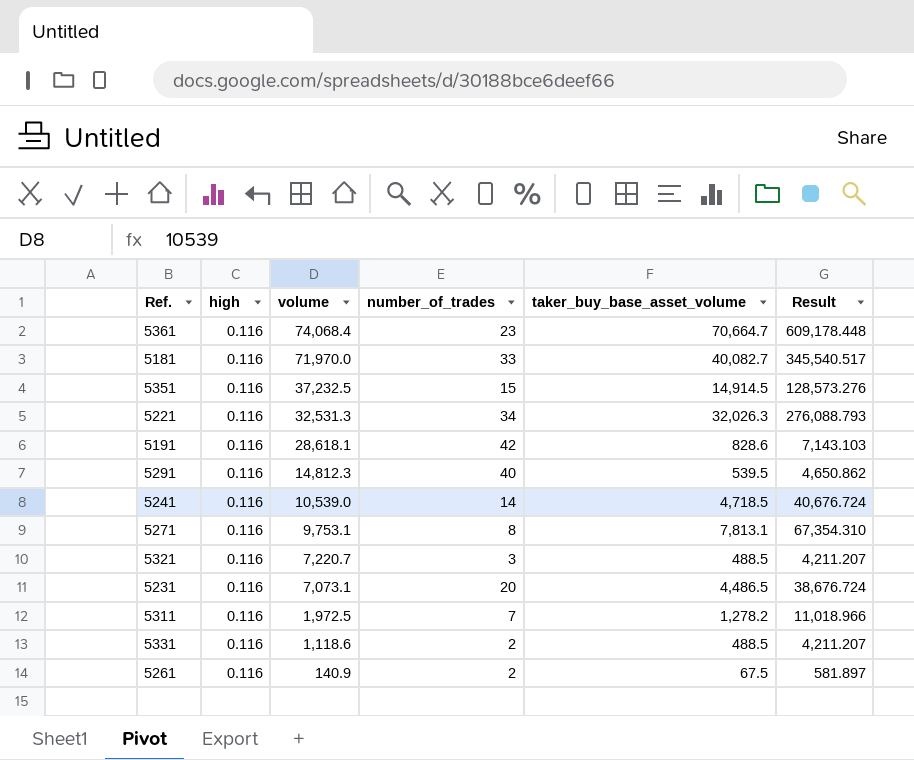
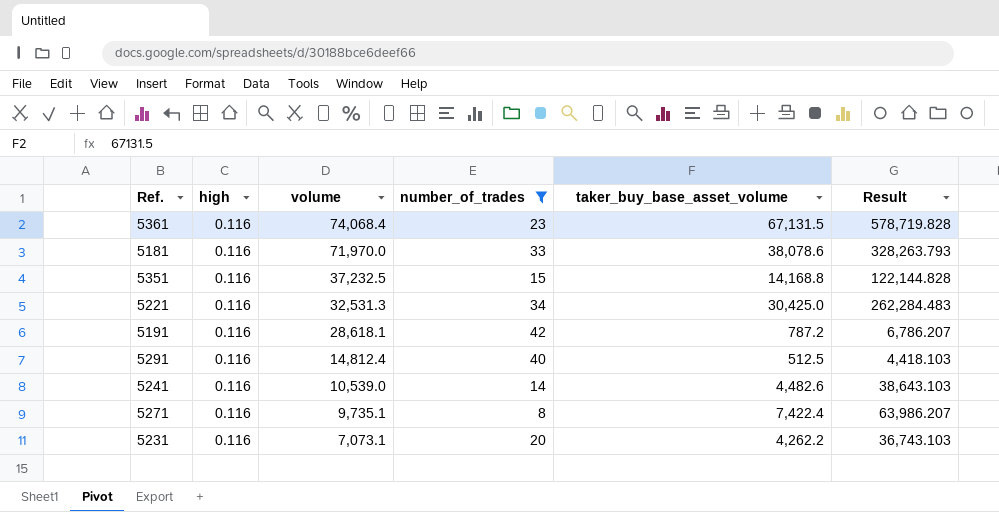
filter: none -> number_of_trades >= 8
5361 | taker_buy_base_asset_volume: 70,664.7 -> 67,131.5
5361 | Result: 609,178.448 -> 578,719.828
5181 | taker_buy_base_asset_volume: 40,082.7 -> 38,078.6
5181 | Result: 345,540.517 -> 328,263.793
5351 | taker_buy_base_asset_volume: 14,914.5 -> 14,168.8
5351 | Result: 128,573.276 -> 122,144.828
5221 | taker_buy_base_asset_volume: 32,026.3 -> 30,425.0
5221 | Result: 276,088.793 -> 262,284.483
5191 | taker_buy_base_asset_volume: 828.6 -> 787.2
5191 | Result: 7,143.103 -> 6,786.207
5291 | volume: 14,812.3 -> 14,812.4
5291 | taker_buy_base_asset_volume: 539.5 -> 512.5
5291 | Result: 4,650.862 -> 4,418.103
5241 | taker_buy_base_asset_volume: 4,718.5 -> 4,482.6
5241 | Result: 40,676.724 -> 38,643.103
5271 | volume: 9,753.1 -> 9,735.1
5271 | taker_buy_base_asset_volume: 7,813.1 -> 7,422.4
5271 | Result: 67,354.310 -> 63,986.207
5231 | taker_buy_base_asset_volume: 4,486.5 -> 4,262.2
5231 | Result: 38,676.724 -> 36,743.103

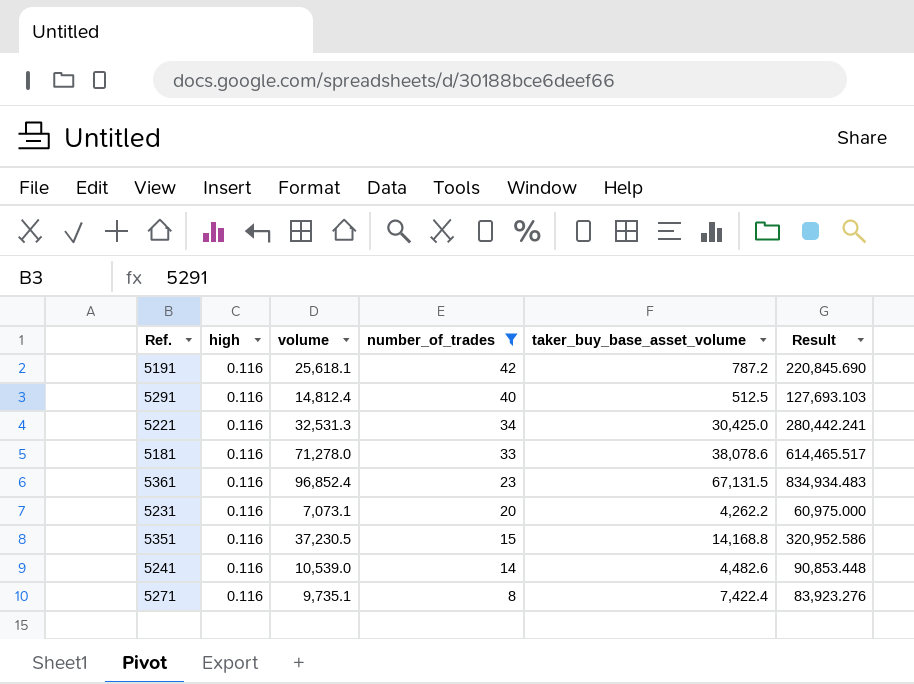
row order: volume descending -> number_of_trades descending
column Result | formula: [taker_buy_base_asset_volume] / [high] -> [volume] / [high]
5191 | volume: 28,618.1 -> 25,618.1
5181 | volume: 71,970.0 -> 71,278.0
5361 | volume: 74,068.4 -> 96,852.4
5351 | volume: 37,232.5 -> 37,230.5

